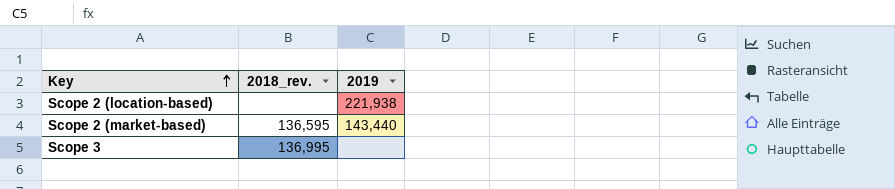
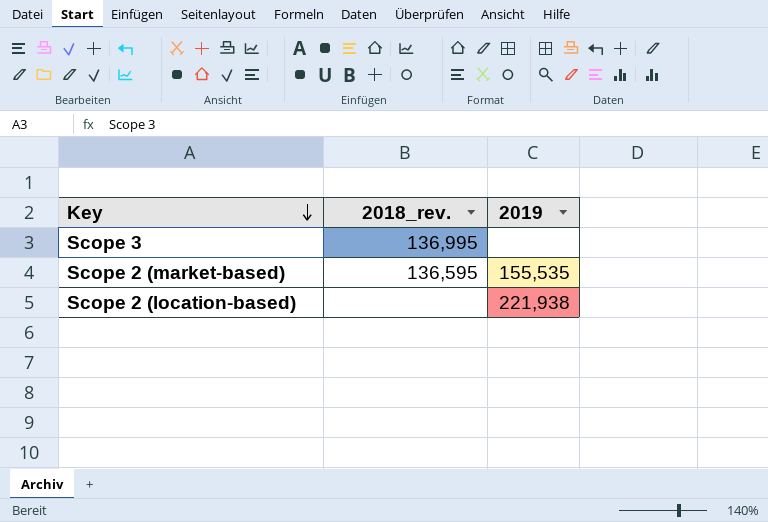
row order: Key ascending -> Key descending
Scope 2 (market-based) | 2019: 143,440 -> 155,535

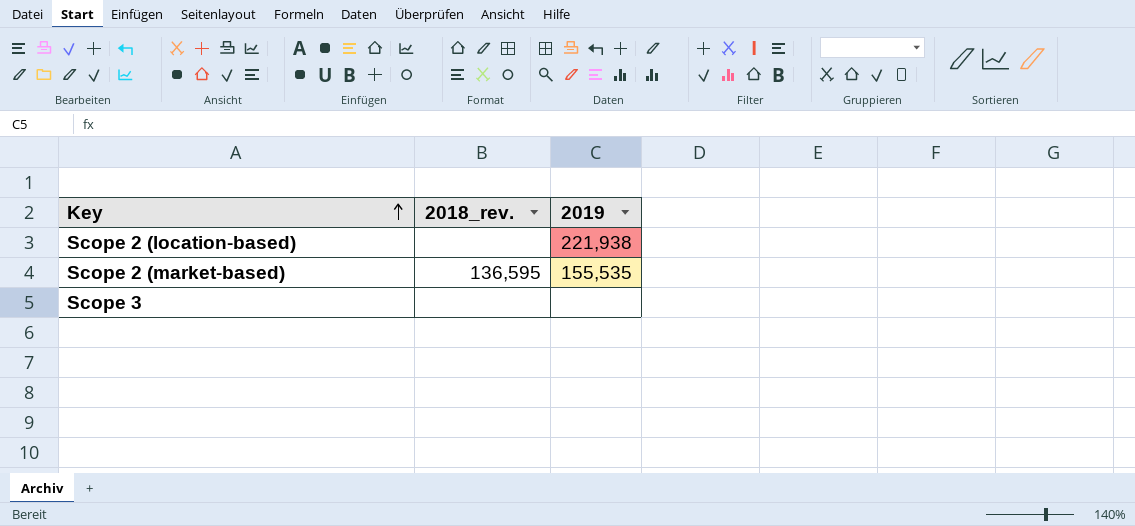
row order: Key descending -> Key ascending
Scope 3 | 2018_rev.: 136,995 -> none

